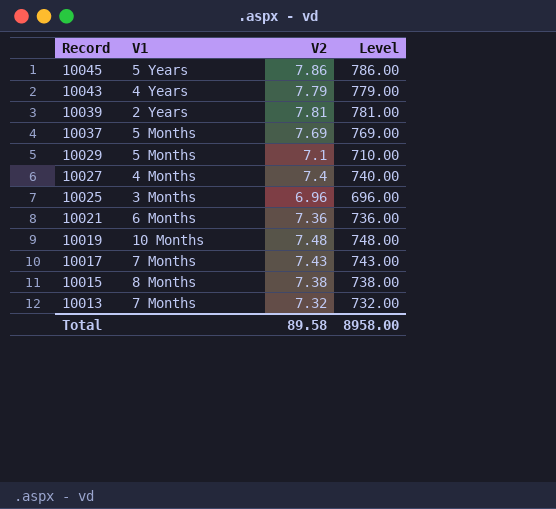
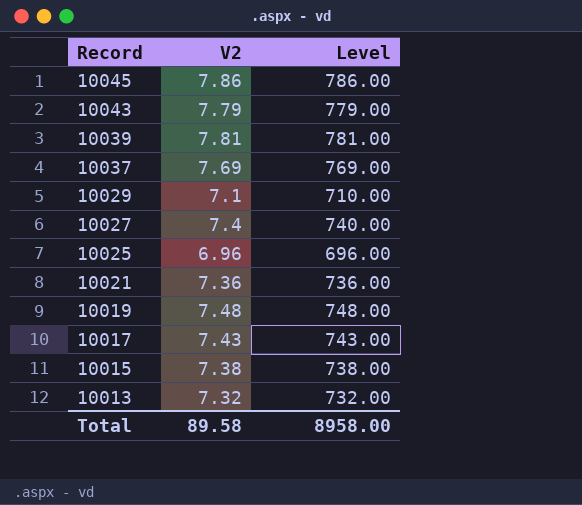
column V1 | position: 2 -> none

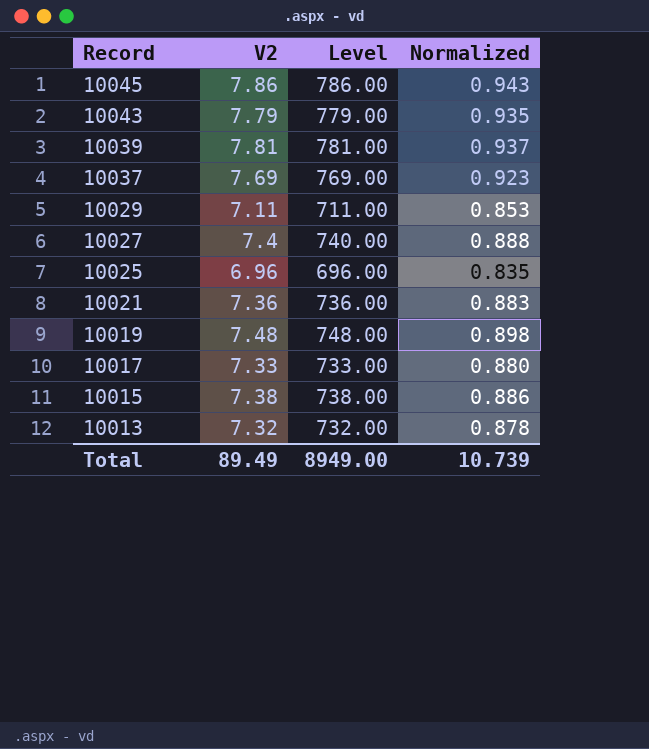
column Normalized | formula: none -> [V2] * 0.12
10029 | V2: 7.1 -> 7.11
10029 | Level: 710.00 -> 711.00
10017 | V2: 7.43 -> 7.33
10017 | Level: 743.00 -> 733.00
Total | V2: 89.58 -> 89.49
Total | Level: 8958.00 -> 8949.00

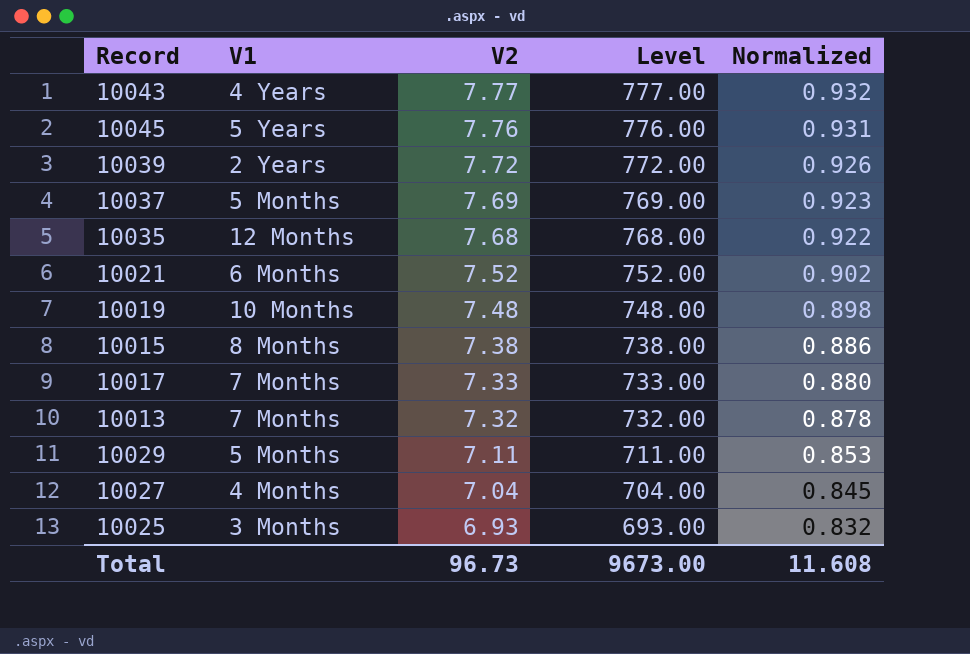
row order: Record descending -> V2 descending
column V1 | position: none -> 2
10043 | V2: 7.79 -> 7.77
10043 | Level: 779.00 -> 777.00
10043 | Normalized: 0.935 -> 0.932
10045 | V2: 7.86 -> 7.76
10045 | Level: 786.00 -> 776.00
10045 | Normalized: 0.943 -> 0.931
10039 | V2: 7.81 -> 7.72
10039 | Level: 781.00 -> 772.00
10039 | Normalized: 0.937 -> 0.926
row 10035: none -> 12 Months | 7.68 | 768.00 | 0.922
10021 | V2: 7.36 -> 7.52
10021 | Level: 736.00 -> 752.00
10021 | Normalized: 0.883 -> 0.902
10027 | V2: 7.4 -> 7.04
10027 | Level: 740.00 -> 704.00
10027 | Normalized: 0.888 -> 0.845
10025 | V2: 6.96 -> 6.93
10025 | Level: 696.00 -> 693.00
10025 | Normalized: 0.835 -> 0.832
Total | V2: 89.49 -> 96.73
Total | Level: 8949.00 -> 9673.00
Total | Normalized: 10.739 -> 11.608

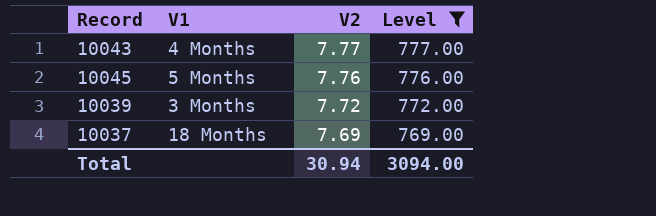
filter: none -> Level >= 769.00
column Normalized | formula: [V2] * 0.12 -> none
10043 | V1: 4 Years -> 4 Months
10045 | V1: 5 Years -> 5 Months
10039 | V1: 2 Years -> 3 Months
10037 | V1: 5 Months -> 18 Months
Total | V2: 96.73 -> 30.94
Total | Level: 9673.00 -> 3094.00

